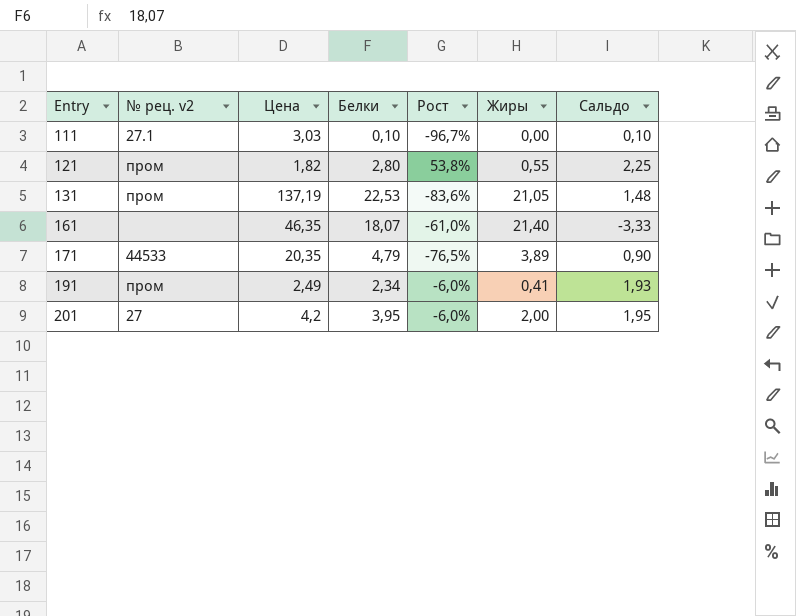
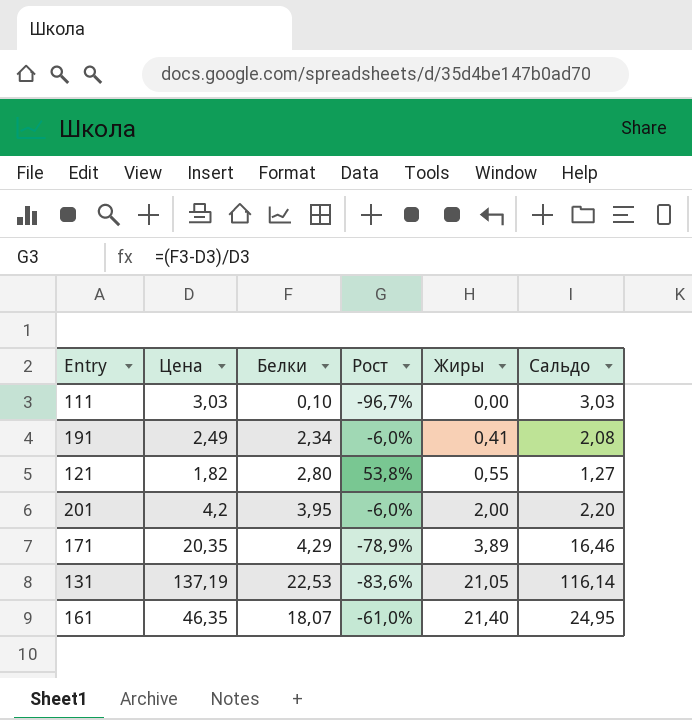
row order: Entry ascending -> Жиры ascending
column № рец. v2 | position: 2 -> none
column Сальдо | formula: [Белки] - [Жиры] -> [Цена] - [Жиры]
171 | Белки: 4,79 -> 4,29
171 | Рост: -76,5% -> -78,9%

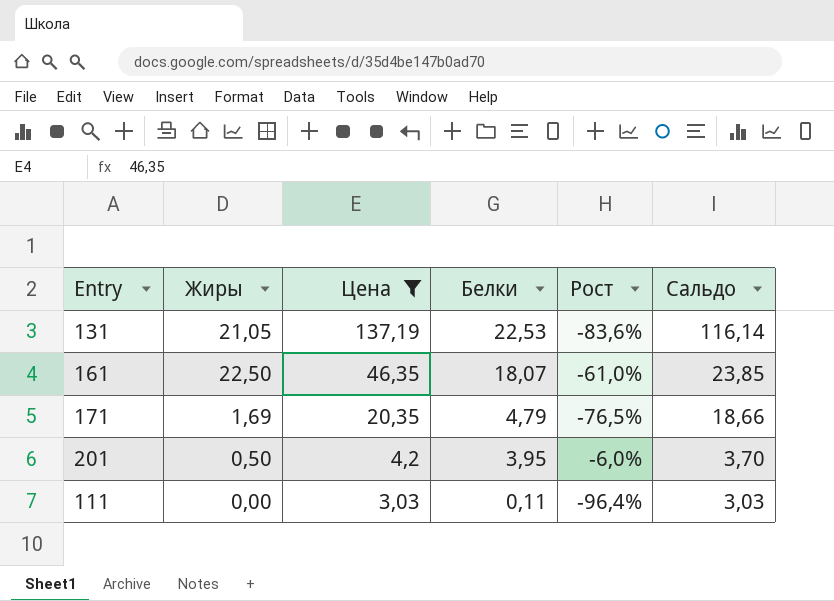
filter: none -> Цена >= 3,03
row order: Жиры ascending -> Цена descending
column Жиры | position: 5 -> 2
161 | Жиры: 21,40 -> 22,50
161 | Сальдо: 24,95 -> 23,85
171 | Жиры: 3,89 -> 1,69
171 | Белки: 4,29 -> 4,79
171 | Рост: -78,9% -> -76,5%
171 | Сальдо: 16,46 -> 18,66
201 | Жиры: 2,00 -> 0,50
201 | Сальдо: 2,20 -> 3,70
111 | Белки: 0,10 -> 0,11
111 | Рост: -96,7% -> -96,4%

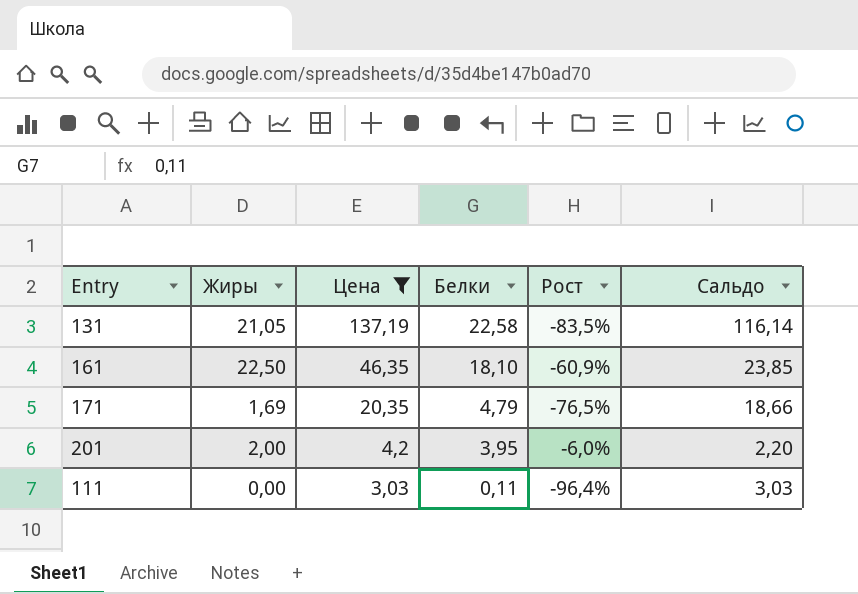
131 | Белки: 22,53 -> 22,58
131 | Рост: -83,6% -> -83,5%
161 | Белки: 18,07 -> 18,10
161 | Рост: -61,0% -> -60,9%
201 | Жиры: 0,50 -> 2,00
201 | Сальдо: 3,70 -> 2,20

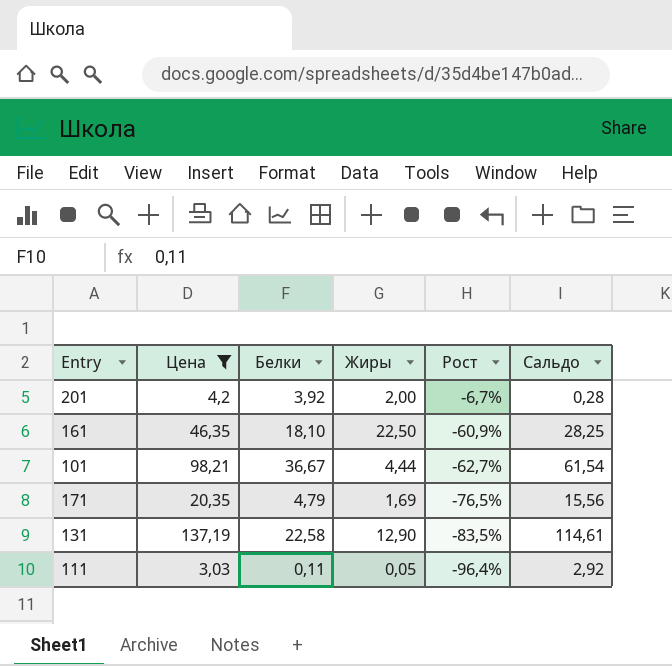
row order: Цена descending -> Рост descending
column Жиры | position: 2 -> 4
column Сальдо | formula: [Цена] - [Жиры] -> [Цена] - [Белки]
201 | Белки: 3,95 -> 3,92
201 | Рост: -6,0% -> -6,7%
row 101: none -> 98,21 | 36,67 | 4,44 | -62,7% | 61,54
131 | Жиры: 21,05 -> 12,90
111 | Жиры: 0,00 -> 0,05

